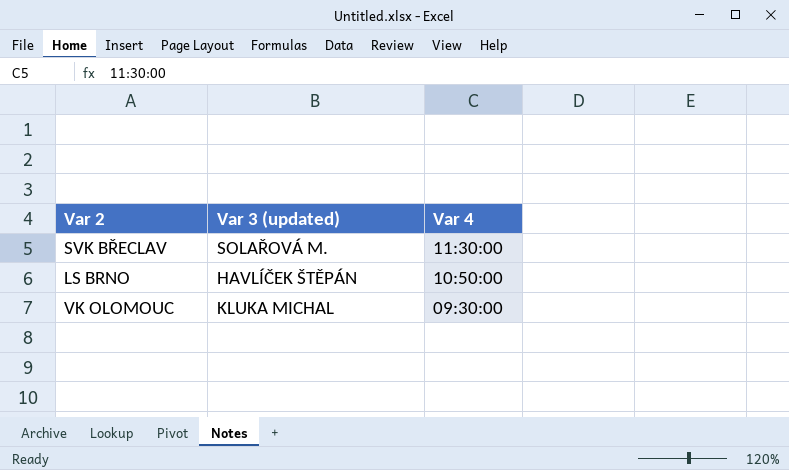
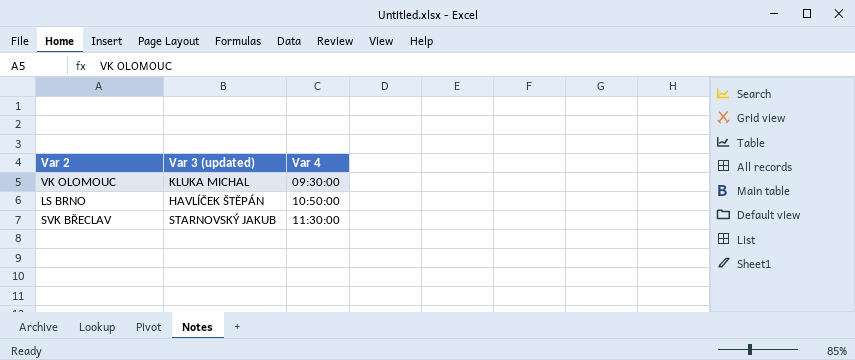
row order: Var 4 descending -> Var 4 ascending
SVK BŘECLAV | Var 3 (updated): SOLAŘOVÁ M. -> STARNOVSKÝ JAKUB

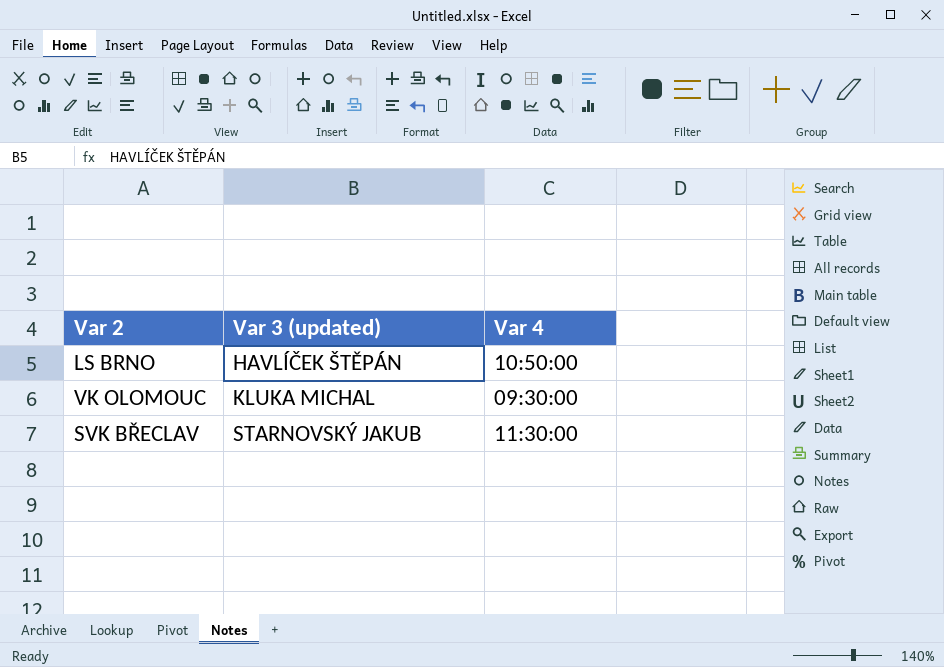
row order: Var 4 ascending -> Var 3 (updated) ascending

